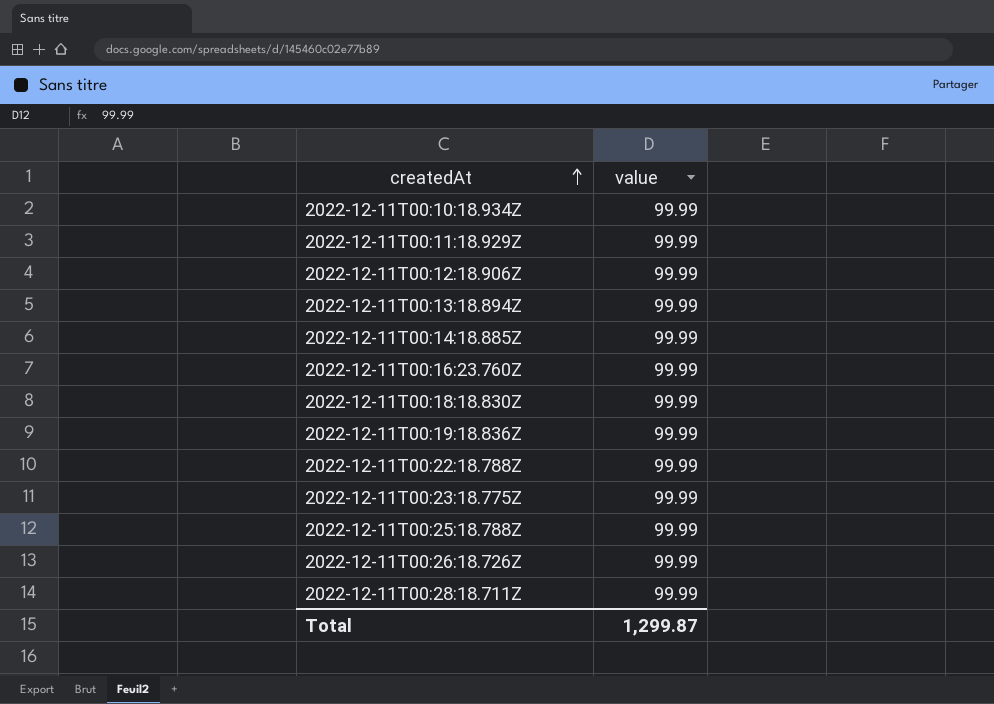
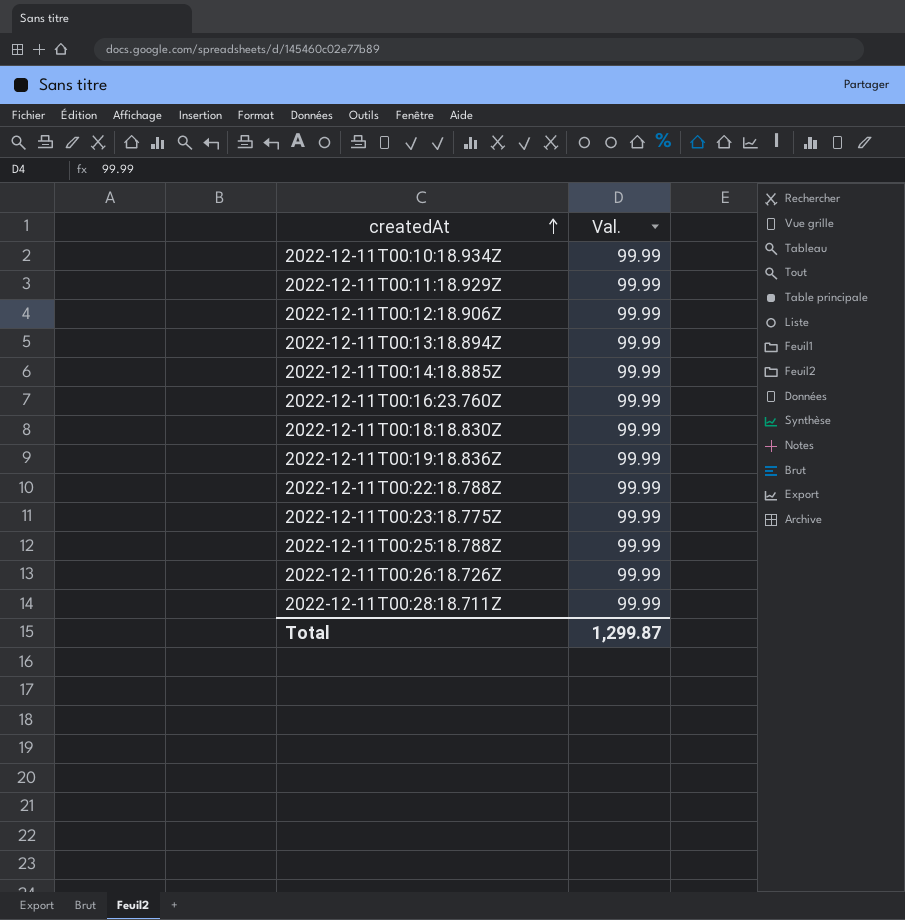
column name: value -> Val.

